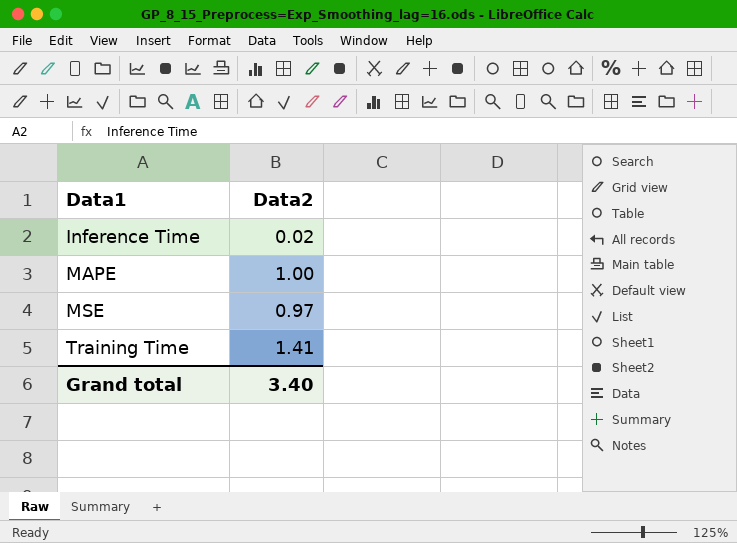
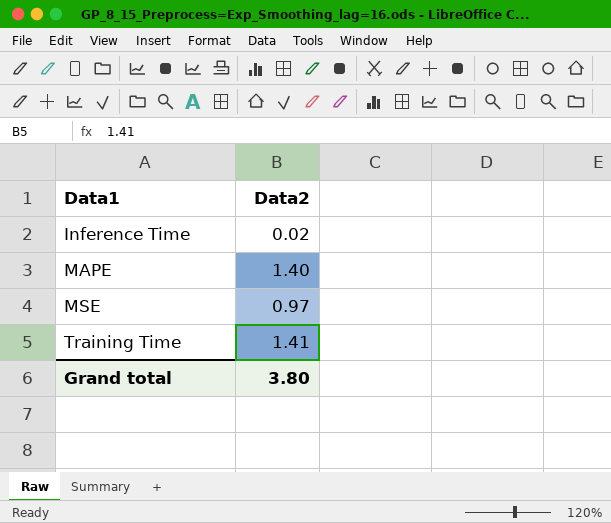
MAPE | Data2: 1.00 -> 1.40
Grand total | Data2: 3.40 -> 3.80

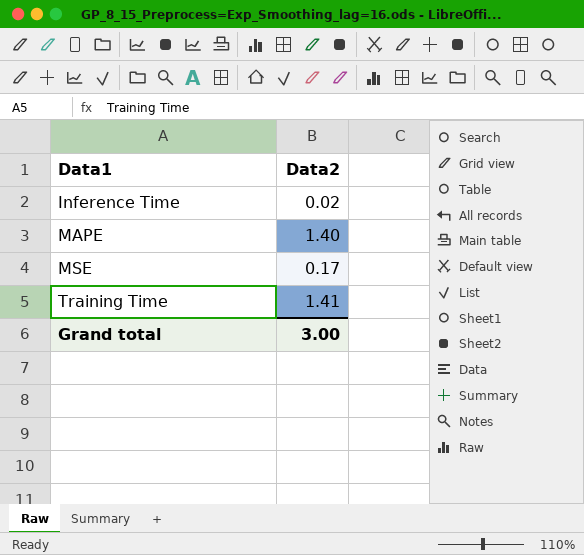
MSE | Data2: 0.97 -> 0.17
Grand total | Data2: 3.80 -> 3.00

